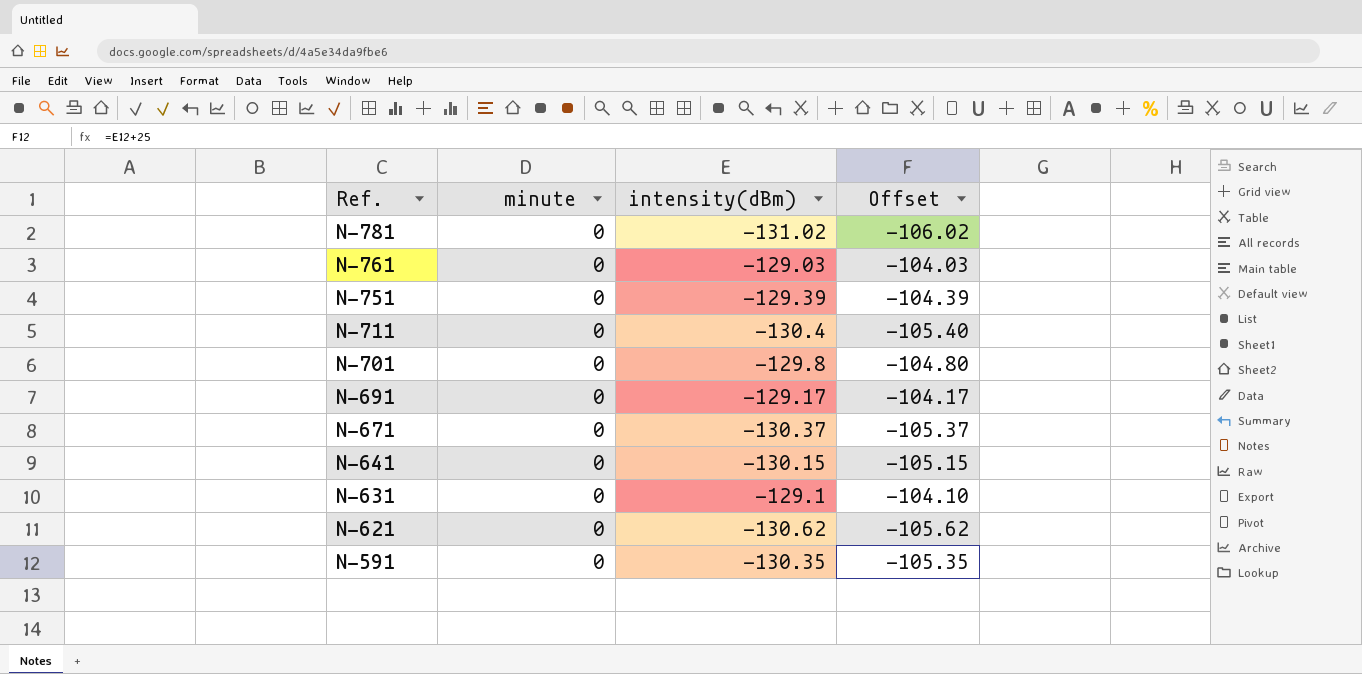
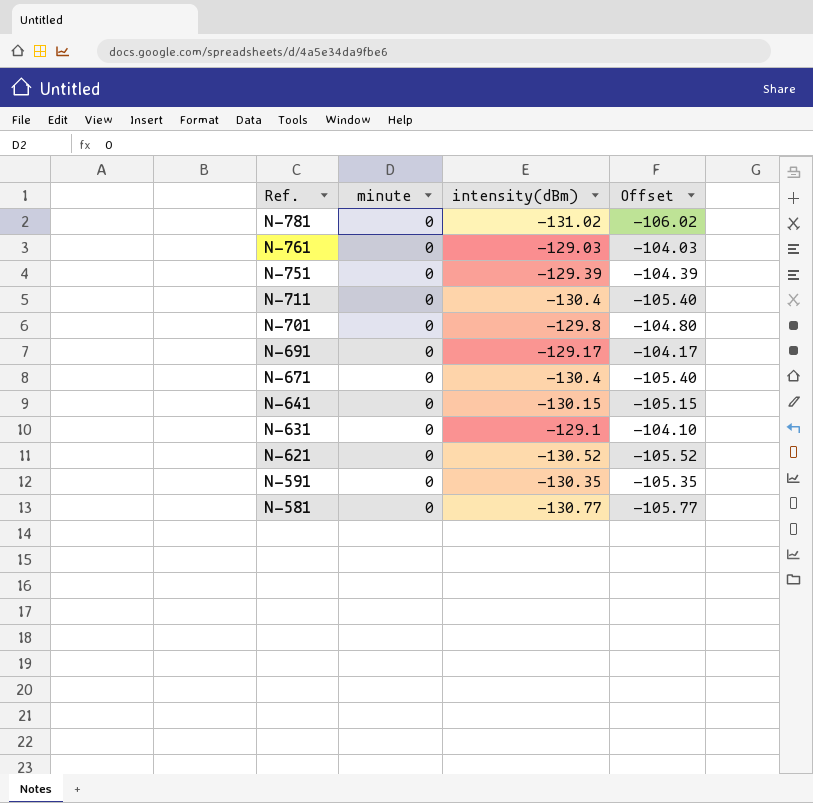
N-671 | intensity(dBm): -130.37 -> -130.4
N-671 | Offset: -105.37 -> -105.40
N-621 | intensity(dBm): -130.62 -> -130.52
N-621 | Offset: -105.62 -> -105.52
row N-581: none -> 0 | -130.77 | -105.77

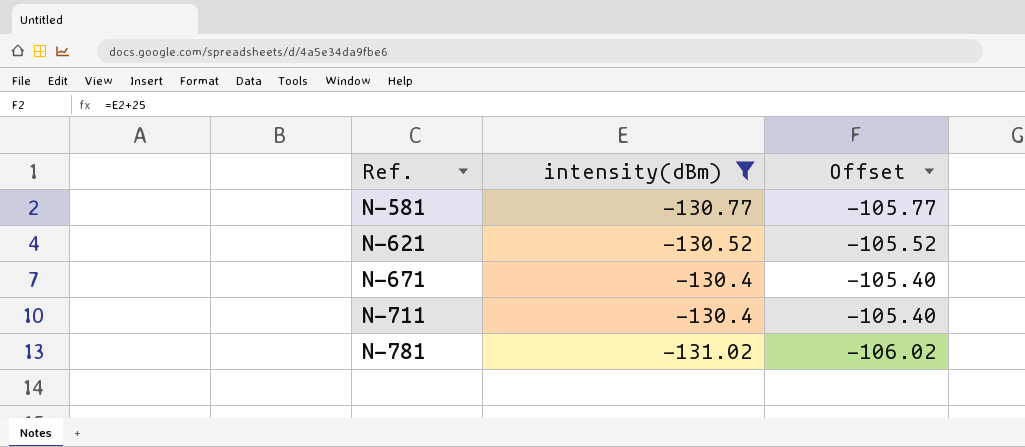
filter: none -> intensity(dBm) <= -130.4
row order: Ref. descending -> Ref. ascending
column minute | position: 2 -> none

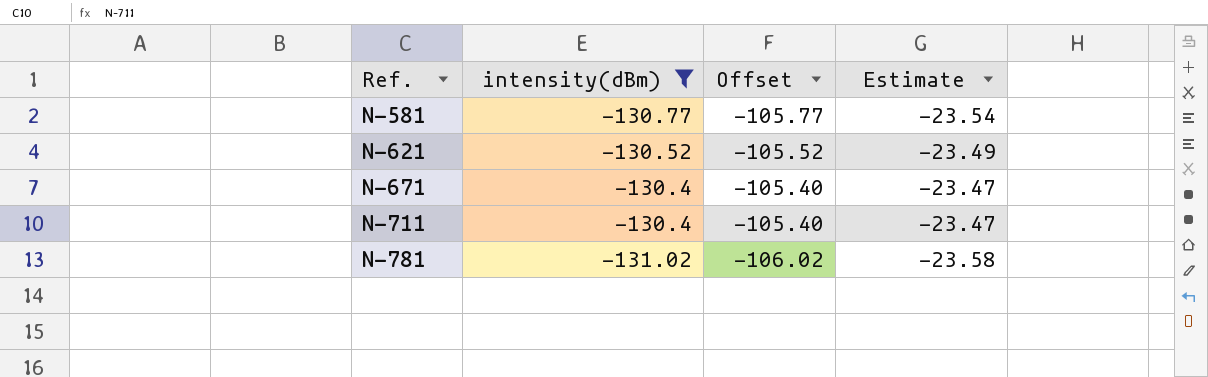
column Estimate | formula: none -> [intensity(dBm)] * 0.18

